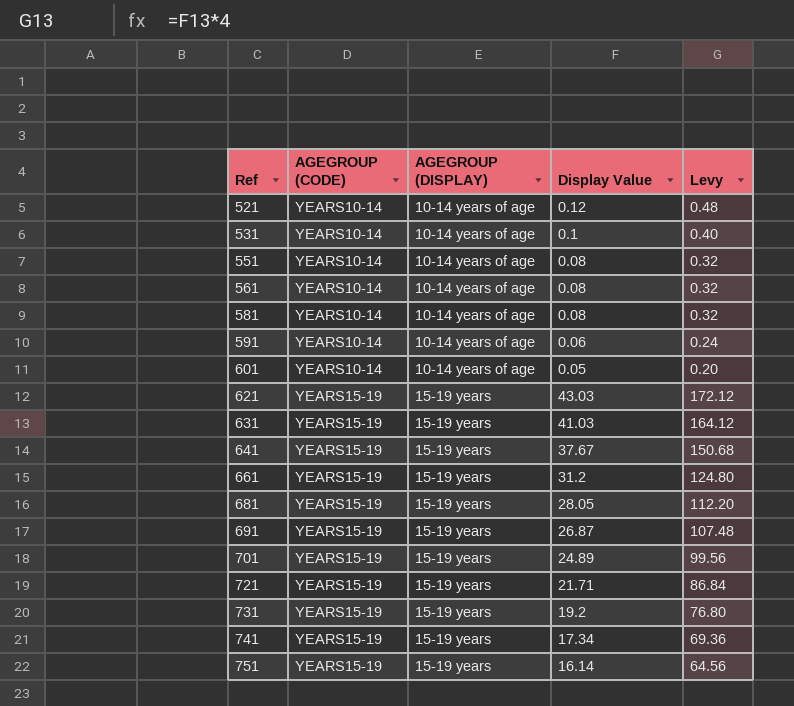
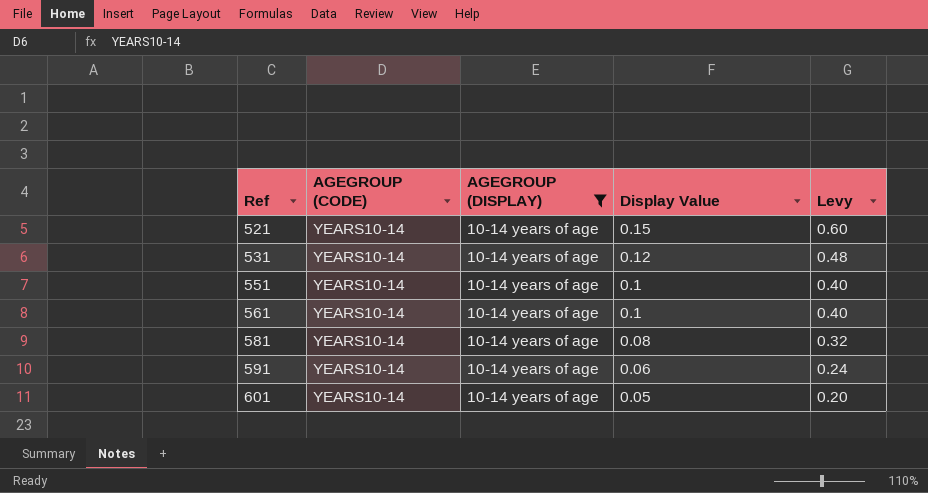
filter: none -> AGEGROUP (DISPLAY) = 10-14 years of age
521 | Display Value: 0.12 -> 0.15
521 | Levy: 0.48 -> 0.60
531 | Display Value: 0.1 -> 0.12
531 | Levy: 0.40 -> 0.48
551 | Display Value: 0.08 -> 0.1
551 | Levy: 0.32 -> 0.40
561 | Display Value: 0.08 -> 0.1
561 | Levy: 0.32 -> 0.40

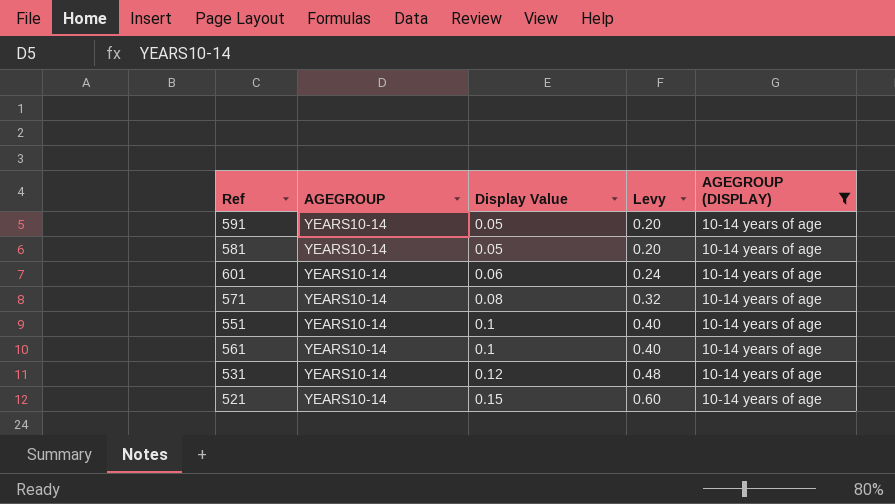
row order: Ref ascending -> Display Value ascending
column name: AGEGROUP (CODE) -> AGEGROUP
column AGEGROUP (DISPLAY) | position: 3 -> 5
591 | Display Value: 0.06 -> 0.05
591 | Levy: 0.24 -> 0.20
581 | Display Value: 0.08 -> 0.05
581 | Levy: 0.32 -> 0.20
601 | Display Value: 0.05 -> 0.06
601 | Levy: 0.20 -> 0.24
row 571: none -> YEARS10-14 | 0.08 | 0.32 | 10-14 years of age

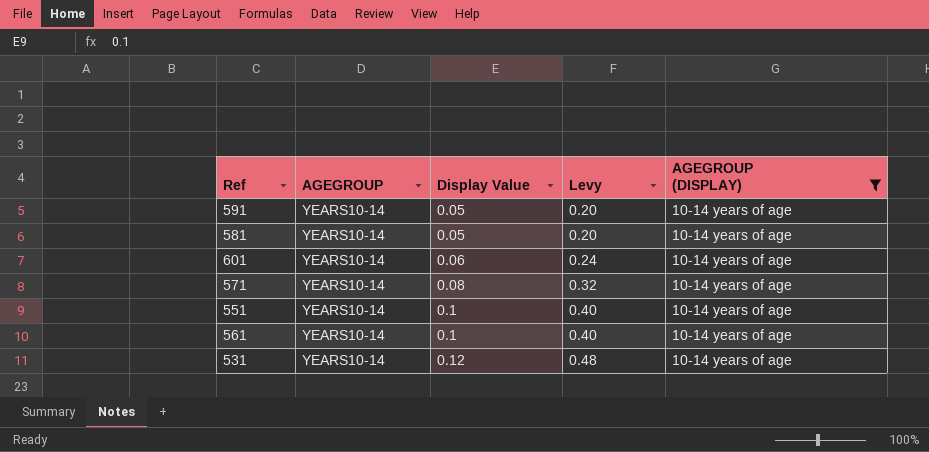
row 521: YEARS10-14 | 0.15 | 0.60 | 10-14 years of age -> none

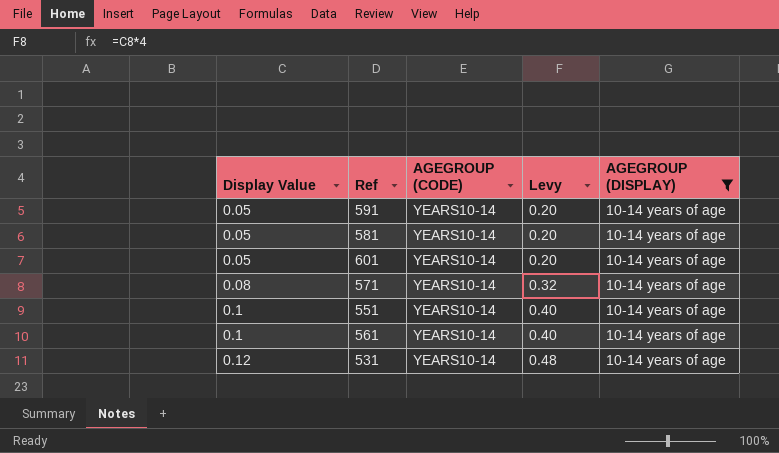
column Display Value | position: 3 -> 1
column name: AGEGROUP -> AGEGROUP (CODE)
601 | Display Value: 0.06 -> 0.05
601 | Levy: 0.24 -> 0.20

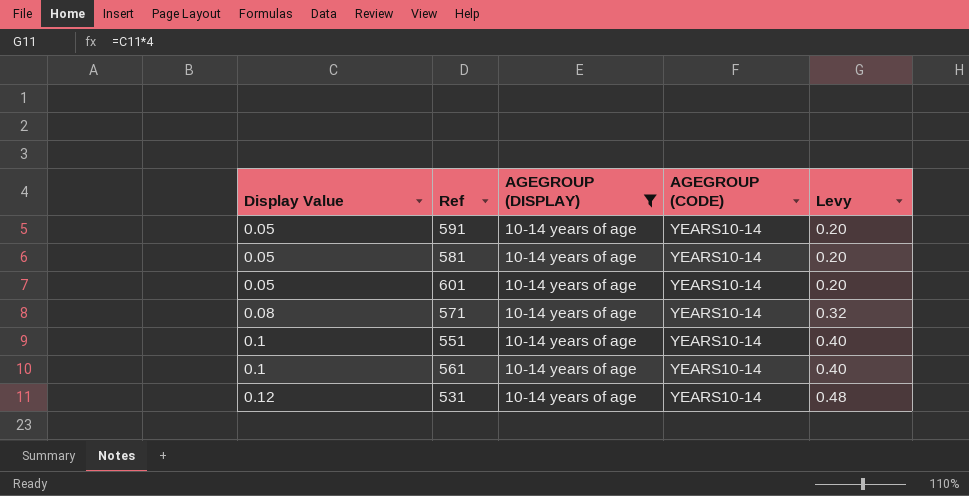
column AGEGROUP (DISPLAY) | position: 5 -> 3

